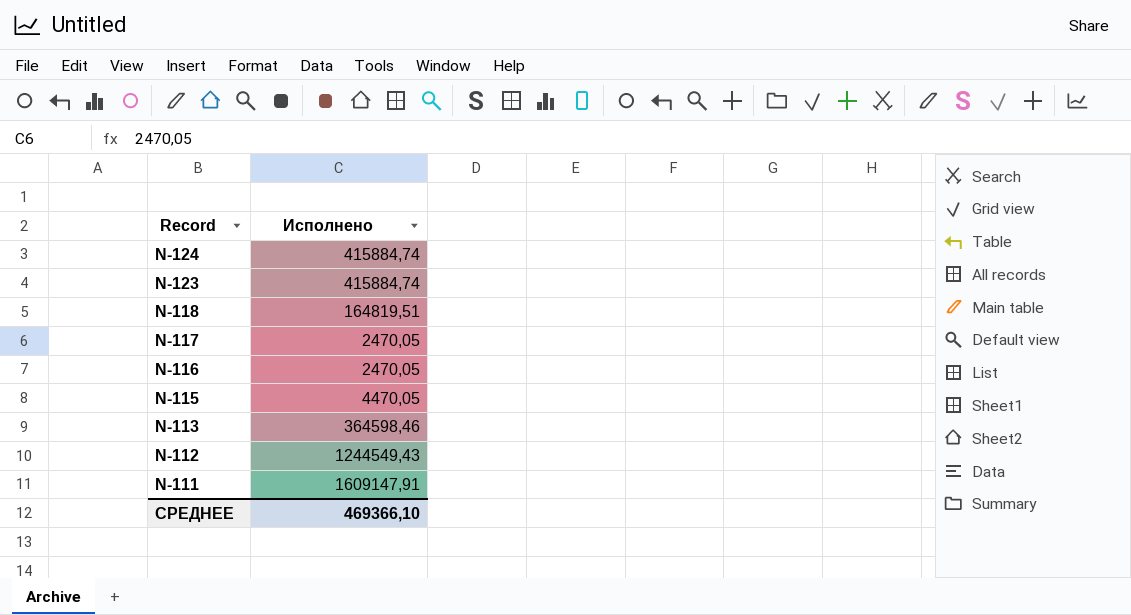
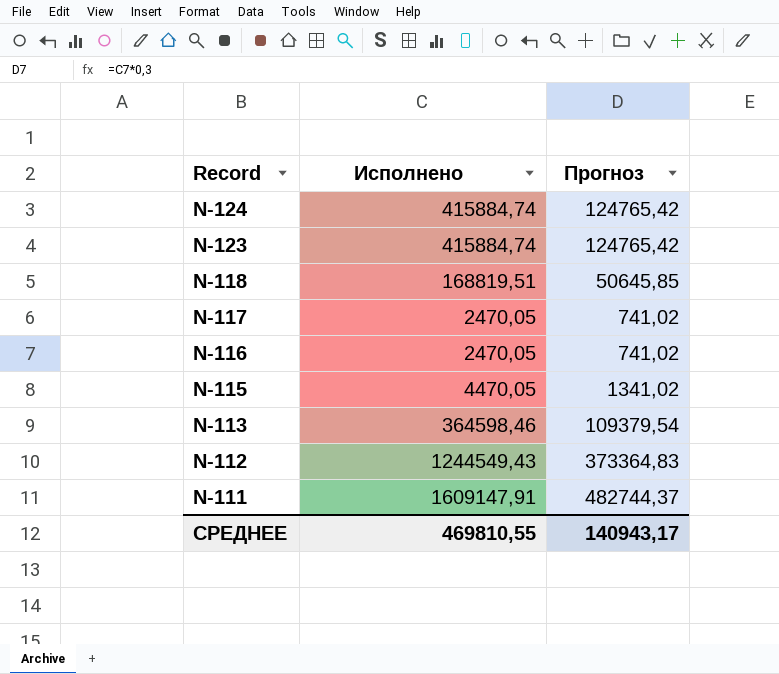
column Прогноз | formula: none -> [Исполнено] * 0,3
N-118 | Исполнено: 164819,51 -> 168819,51
СРЕДНЕЕ | Исполнено: 469366,10 -> 469810,55

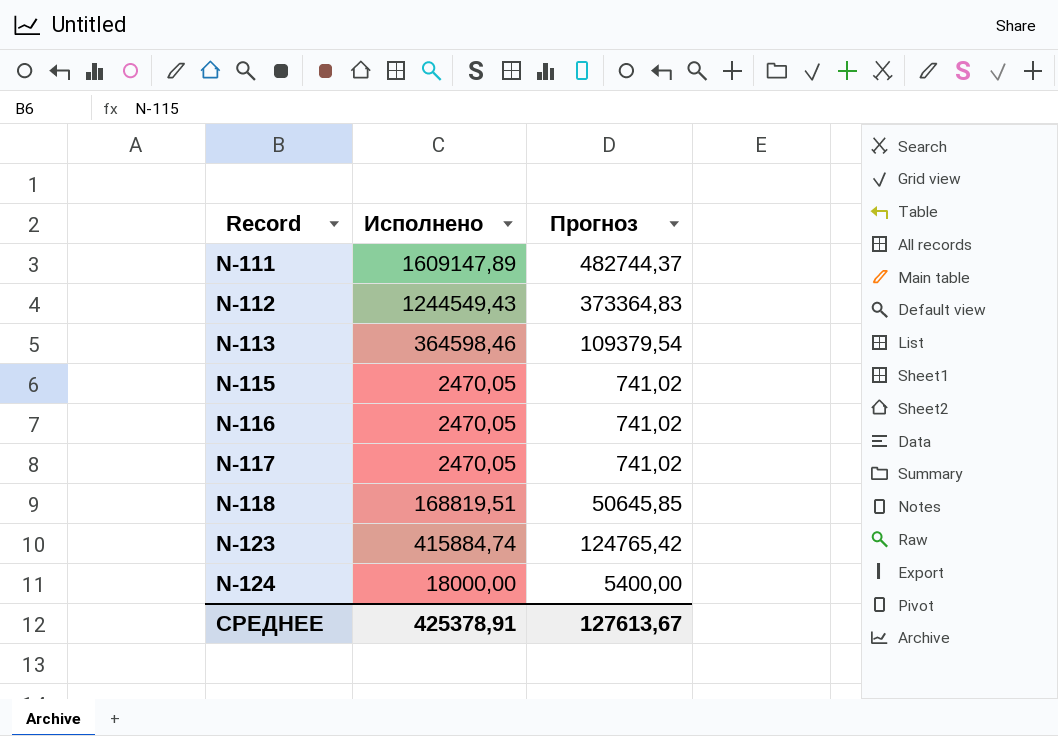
row order: Record descending -> Record ascending
N-111 | Исполнено: 1609147,91 -> 1609147,89
N-115 | Исполнено: 4470,05 -> 2470,05
N-115 | Прогноз: 1341,02 -> 741,02
N-124 | Исполнено: 415884,74 -> 18000,00
N-124 | Прогноз: 124765,42 -> 5400,00
СРЕДНЕЕ | Исполнено: 469810,55 -> 425378,91
СРЕДНЕЕ | Прогноз: 140943,17 -> 127613,67

